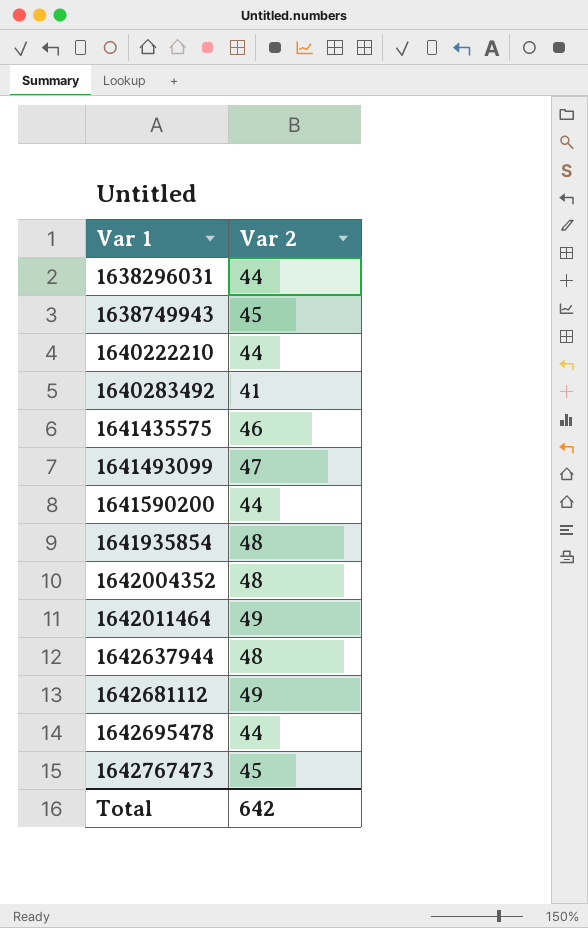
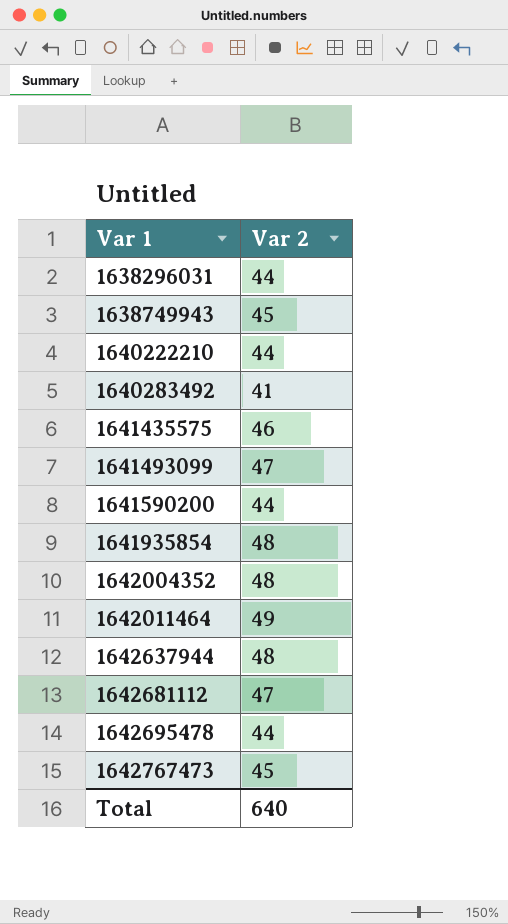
1642681112 | Var 2: 49 -> 47
Total | Var 2: 642 -> 640

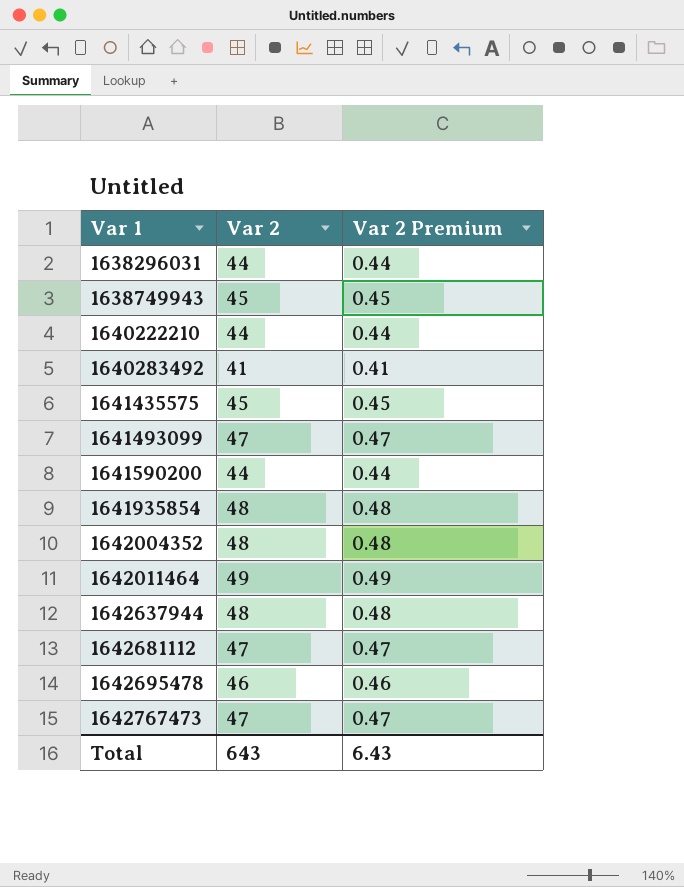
column Var 2 Premium | formula: none -> [Var 2] * 0.01
1641435575 | Var 2: 46 -> 45
1642695478 | Var 2: 44 -> 46
1642767473 | Var 2: 45 -> 47
Total | Var 2: 640 -> 643

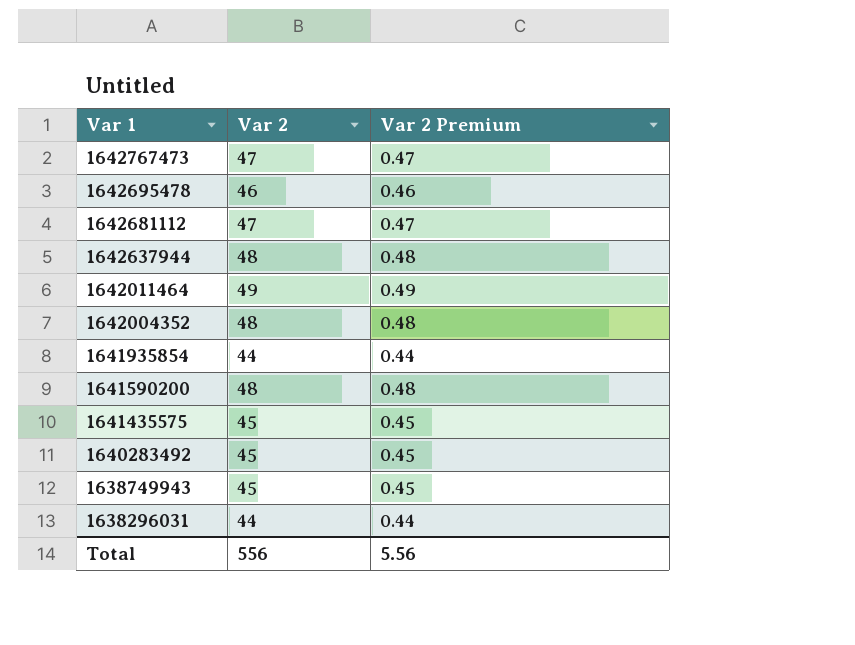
row order: Var 1 ascending -> Var 1 descending
row 1640222210: 44 | 0.44 -> none
row 1641493099: 47 | 0.47 -> none
1641935854 | Var 2: 48 -> 44
1641935854 | Var 2 Premium: 0.48 -> 0.44
1641590200 | Var 2: 44 -> 48
1641590200 | Var 2 Premium: 0.44 -> 0.48
1640283492 | Var 2: 41 -> 45
1640283492 | Var 2 Premium: 0.41 -> 0.45
Total | Var 2: 643 -> 556
Total | Var 2 Premium: 6.43 -> 5.56

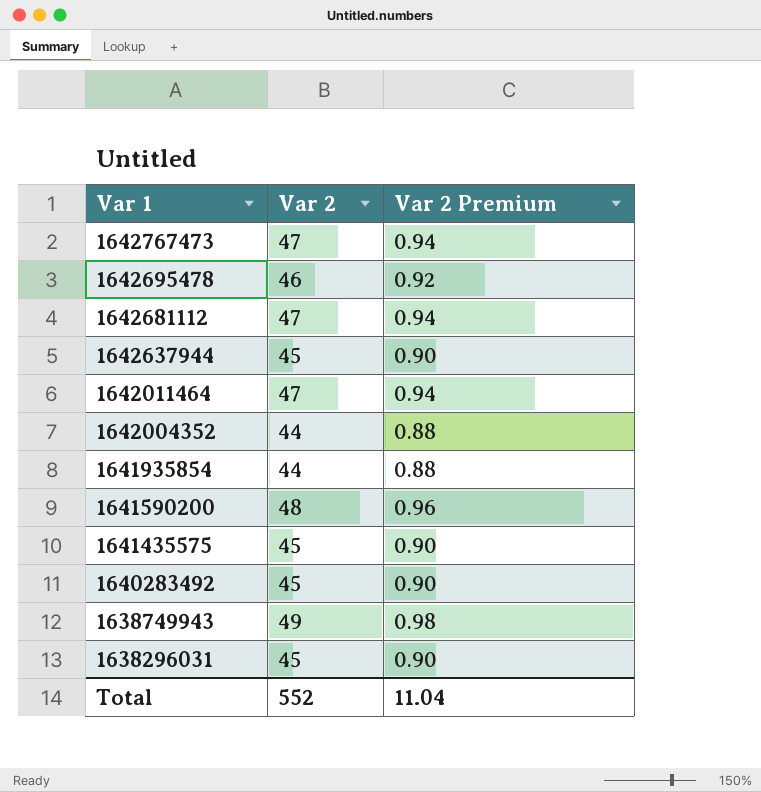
column Var 2 Premium | formula: [Var 2] * 0.01 -> [Var 2] * 0.02
1642637944 | Var 2: 48 -> 45
1642011464 | Var 2: 49 -> 47
1642004352 | Var 2: 48 -> 44
1638749943 | Var 2: 45 -> 49
1638296031 | Var 2: 44 -> 45
Total | Var 2: 556 -> 552
Total | Var 2 Premium: 5.56 -> 11.04

